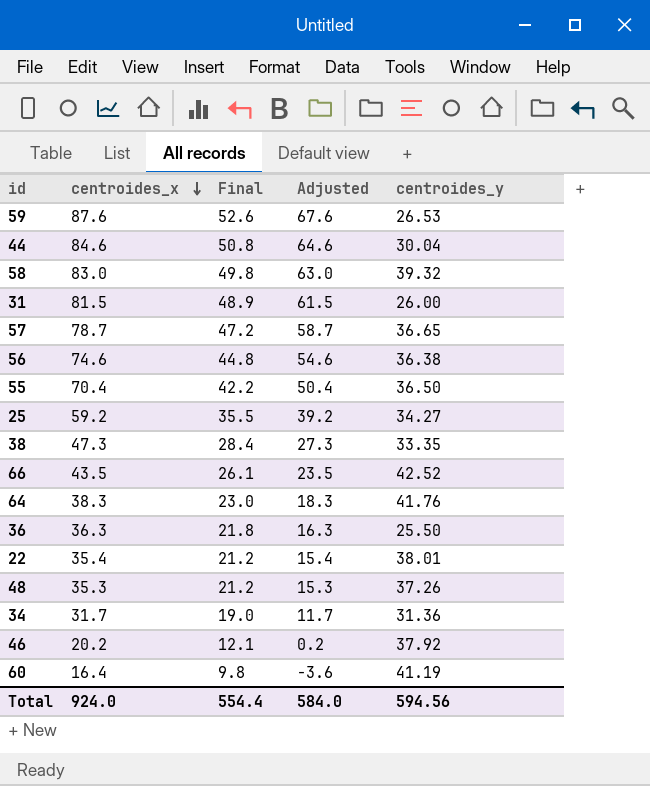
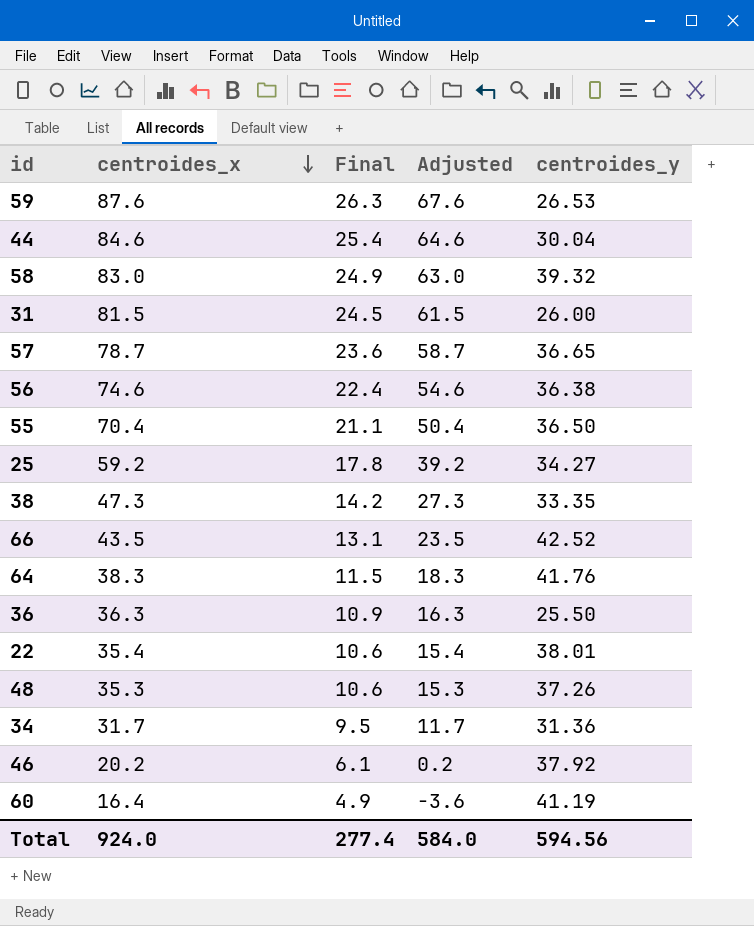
column Final | formula: [centroides_x] * 0.6 -> [centroides_x] * 0.3
Total | Final: 554.4 -> 277.4

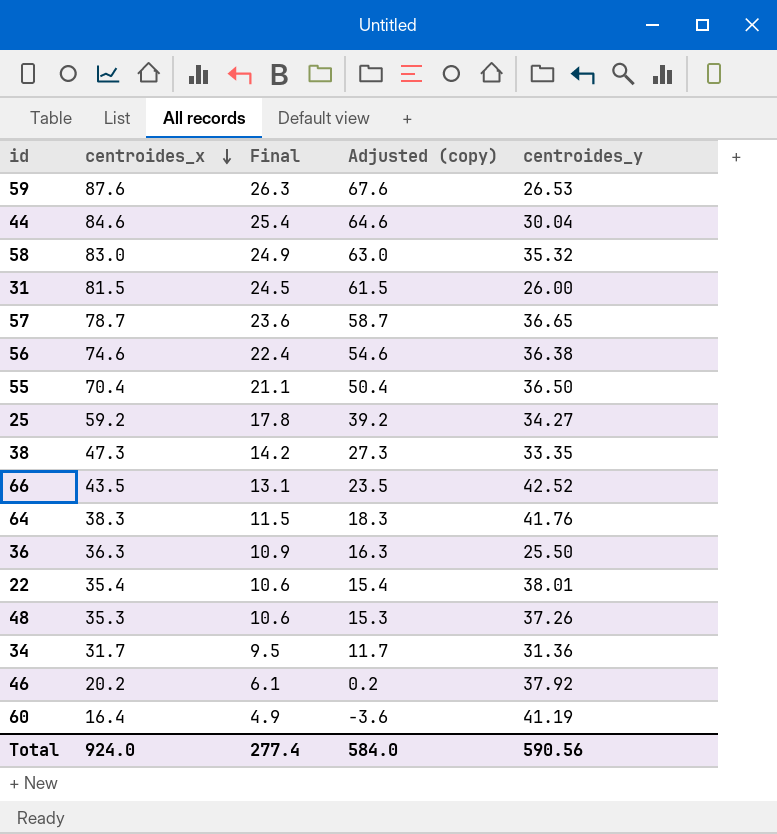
column name: Adjusted -> Adjusted (copy)
58 | centroides_y: 39.32 -> 35.32
Total | centroides_y: 594.56 -> 590.56

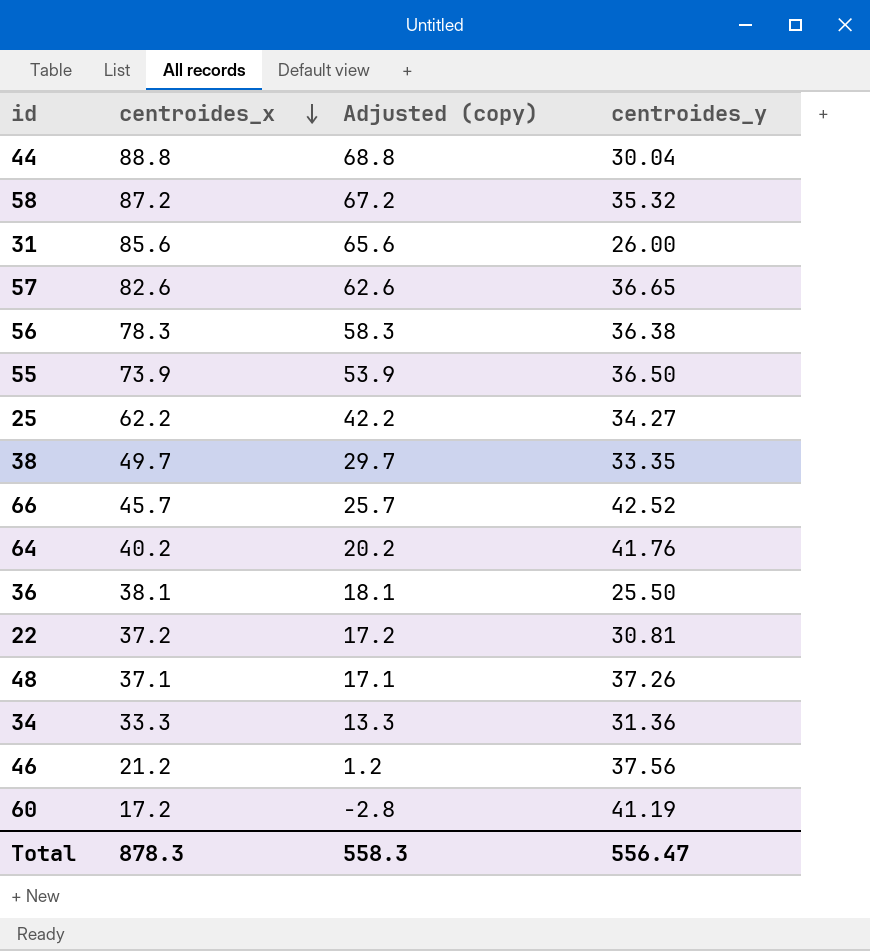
column Final | formula: [centroides_x] * 0.3 -> none
row 59: 87.6 | 26.3 | 67.6 | 26.53 -> none
44 | centroides_x: 84.6 -> 88.8
44 | Adjusted (copy): 64.6 -> 68.8
58 | centroides_x: 83.0 -> 87.2
58 | Adjusted (copy): 63.0 -> 67.2
31 | centroides_x: 81.5 -> 85.6
31 | Adjusted (copy): 61.5 -> 65.6
57 | centroides_x: 78.7 -> 82.6
57 | Adjusted (copy): 58.7 -> 62.6
56 | centroides_x: 74.6 -> 78.3
56 | Adjusted (copy): 54.6 -> 58.3
55 | centroides_x: 70.4 -> 73.9
55 | Adjusted (copy): 50.4 -> 53.9
25 | centroides_x: 59.2 -> 62.2
25 | Adjusted (copy): 39.2 -> 42.2
38 | centroides_x: 47.3 -> 49.7
38 | Adjusted (copy): 27.3 -> 29.7
66 | centroides_x: 43.5 -> 45.7
66 | Adjusted (copy): 23.5 -> 25.7
64 | centroides_x: 38.3 -> 40.2
64 | Adjusted (copy): 18.3 -> 20.2
36 | centroides_x: 36.3 -> 38.1
36 | Adjusted (copy): 16.3 -> 18.1
22 | centroides_x: 35.4 -> 37.2
22 | Adjusted (copy): 15.4 -> 17.2
22 | centroides_y: 38.01 -> 30.81
48 | centroides_x: 35.3 -> 37.1
48 | Adjusted (copy): 15.3 -> 17.1
34 | centroides_x: 31.7 -> 33.3
34 | Adjusted (copy): 11.7 -> 13.3
46 | centroides_x: 20.2 -> 21.2
46 | Adjusted (copy): 0.2 -> 1.2
46 | centroides_y: 37.92 -> 37.56
60 | centroides_x: 16.4 -> 17.2
60 | Adjusted (copy): -3.6 -> -2.8
Total | centroides_x: 924.0 -> 878.3
Total | Adjusted (copy): 584.0 -> 558.3
Total | centroides_y: 590.56 -> 556.47

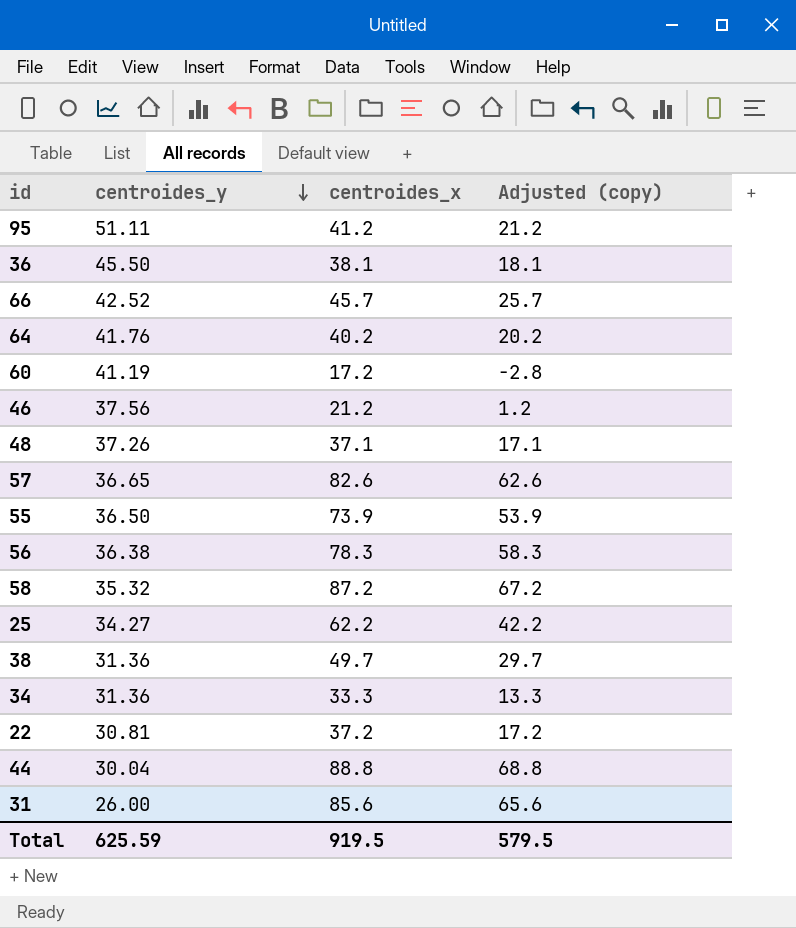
row order: centroides_x descending -> centroides_y descending
column centroides_y | position: 4 -> 2
row 95: none -> 51.11 | 41.2 | 21.2
36 | centroides_y: 25.50 -> 45.50
38 | centroides_y: 33.35 -> 31.36
Total | centroides_y: 556.47 -> 625.59
Total | centroides_x: 878.3 -> 919.5
Total | Adjusted (copy): 558.3 -> 579.5

